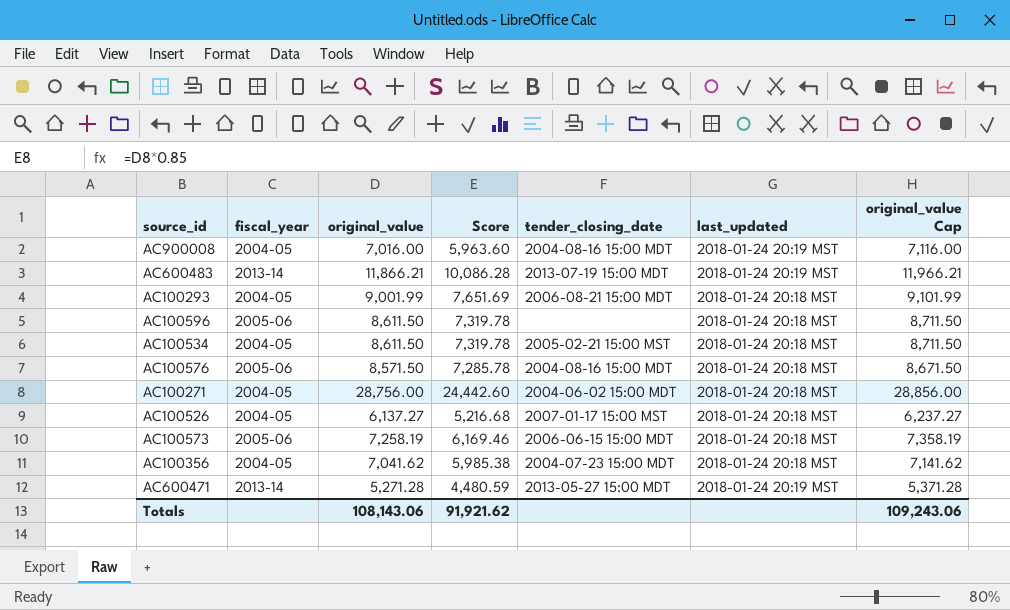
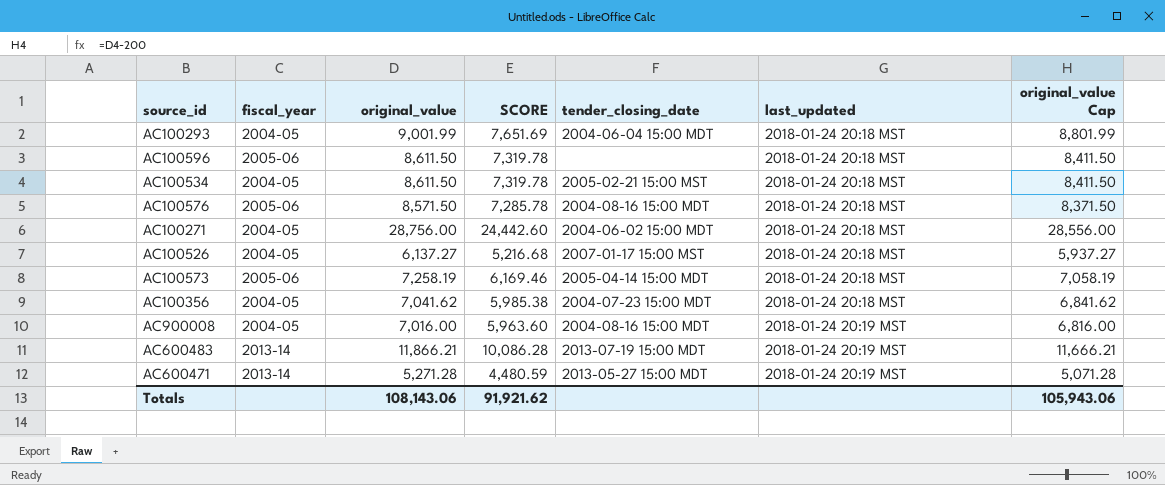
row order: none -> last_updated ascending
column name: Score -> SCORE
column original_value Cap | formula: [original_value] + 100 -> [original_value] - 200
AC100293 | tender_closing_date: 2006-08-21 15:00 MDT -> 2004-06-04 15:00 MDT
AC100573 | tender_closing_date: 2006-06-15 15:00 MDT -> 2005-04-14 15:00 MDT
Totals | original_value Cap: 109,243.06 -> 105,943.06

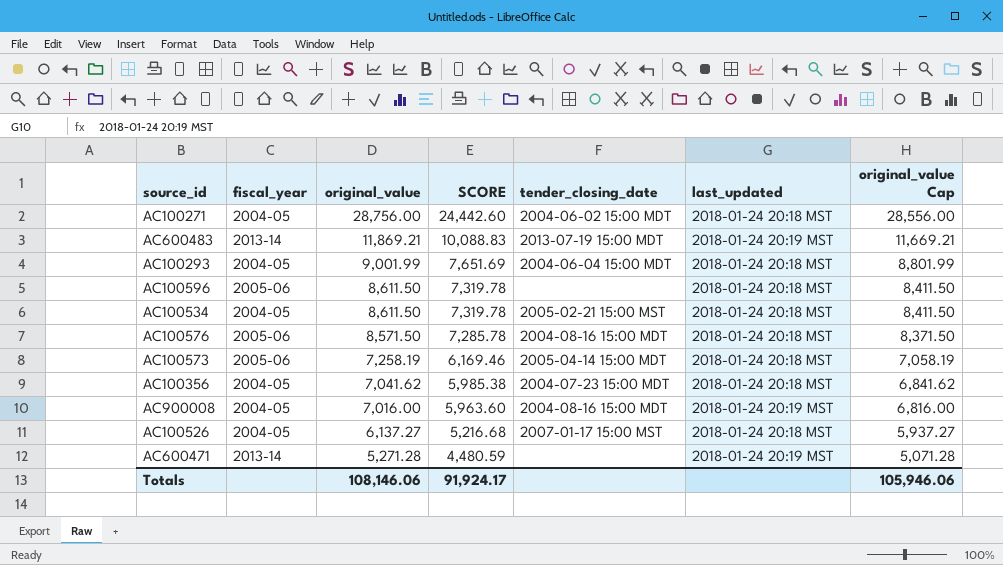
row order: last_updated ascending -> original_value descending
AC600483 | original_value: 11,866.21 -> 11,869.21
AC600483 | SCORE: 10,086.28 -> 10,088.83
AC600483 | original_value Cap: 11,666.21 -> 11,669.21
AC600471 | tender_closing_date: 2013-05-27 15:00 MDT -> none
Totals | original_value: 108,143.06 -> 108,146.06
Totals | SCORE: 91,921.62 -> 91,924.17
Totals | original_value Cap: 105,943.06 -> 105,946.06

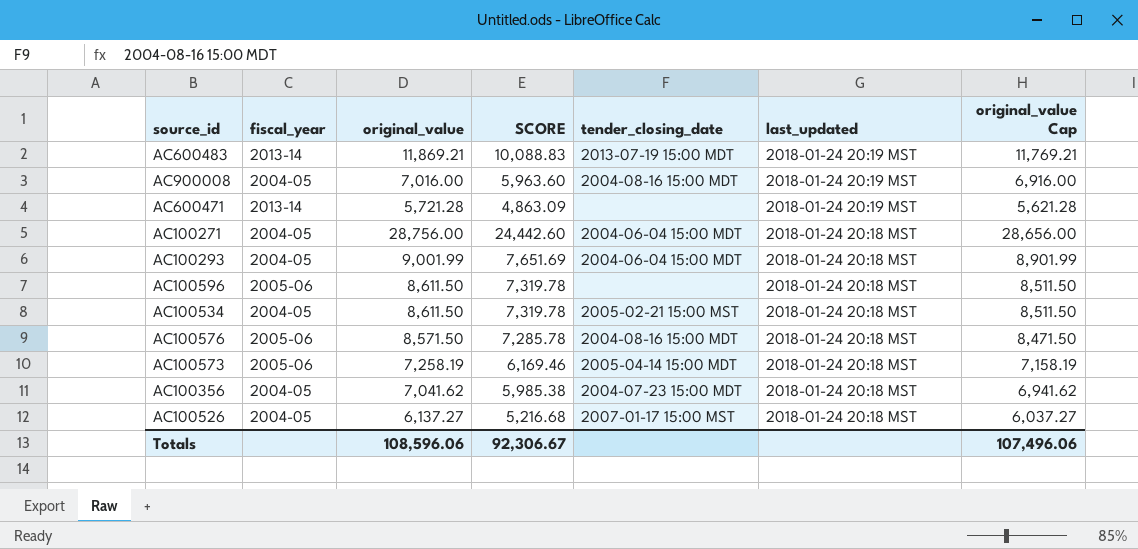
row order: original_value descending -> last_updated descending
column original_value Cap | formula: [original_value] - 200 -> [original_value] - 100
AC600471 | original_value: 5,271.28 -> 5,721.28
AC600471 | SCORE: 4,480.59 -> 4,863.09
AC100271 | tender_closing_date: 2004-06-02 15:00 MDT -> 2004-06-04 15:00 MDT
Totals | original_value: 108,146.06 -> 108,596.06
Totals | SCORE: 91,924.17 -> 92,306.67
Totals | original_value Cap: 105,946.06 -> 107,496.06

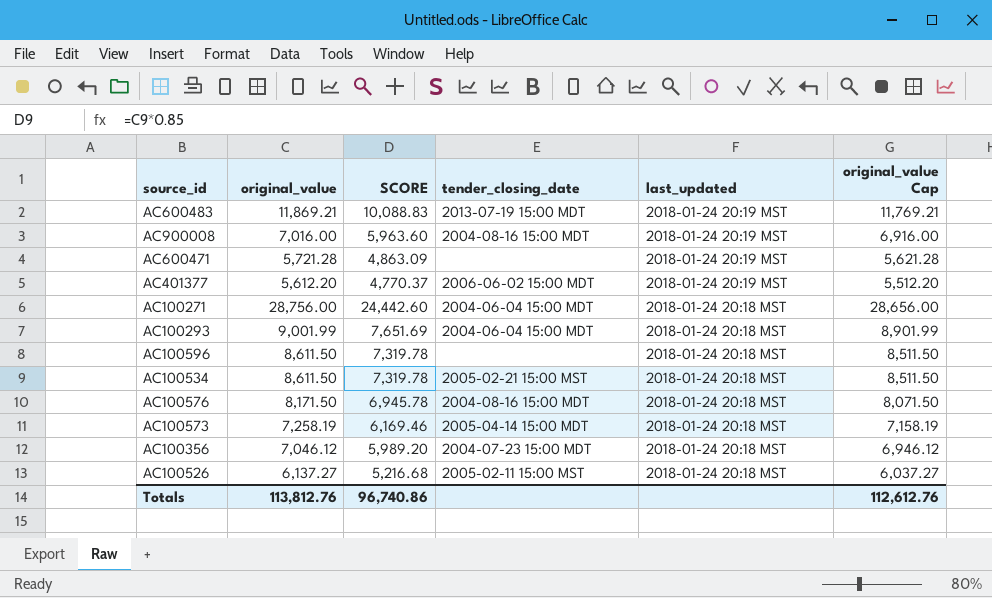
column fiscal_year | position: 2 -> none
row AC401377: none -> 5,612.20 | 4,770.37 | 2006-06-02 15:00 MDT | 2018-01-24 20:19 MST | 5,512.20
AC100576 | original_value: 8,571.50 -> 8,171.50
AC100576 | SCORE: 7,285.78 -> 6,945.78
AC100576 | original_value Cap: 8,471.50 -> 8,071.50
AC100356 | original_value: 7,041.62 -> 7,046.12
AC100356 | SCORE: 5,985.38 -> 5,989.20
AC100356 | original_value Cap: 6,941.62 -> 6,946.12
AC100526 | tender_closing_date: 2007-01-17 15:00 MST -> 2005-02-11 15:00 MST
Totals | original_value: 108,596.06 -> 113,812.76
Totals | SCORE: 92,306.67 -> 96,740.86
Totals | original_value Cap: 107,496.06 -> 112,612.76

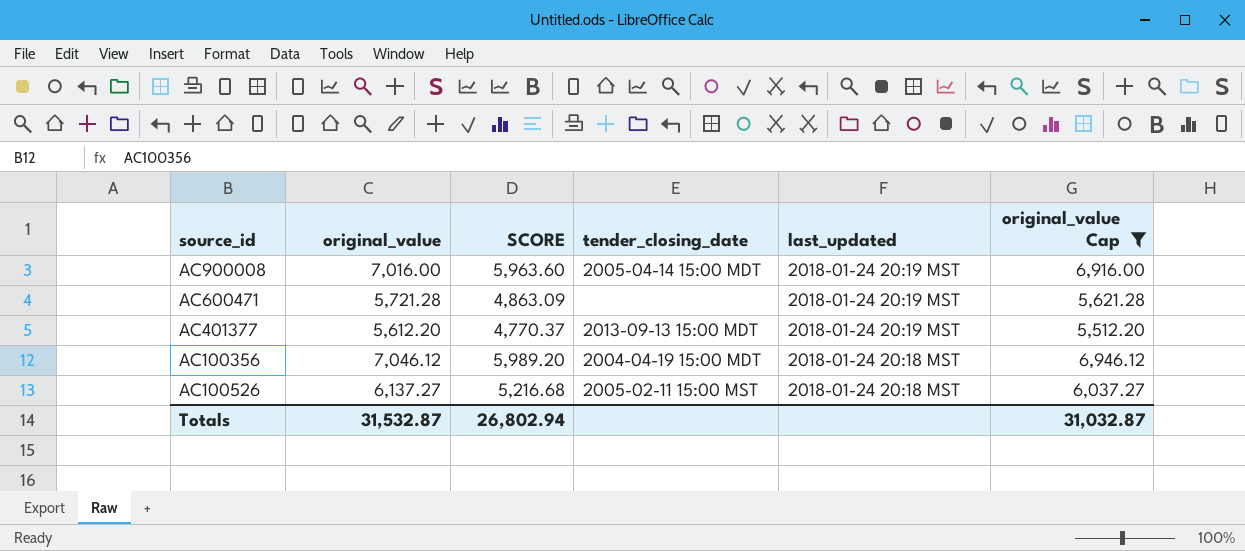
filter: none -> original_value Cap <= 6,946.12
AC900008 | tender_closing_date: 2004-08-16 15:00 MDT -> 2005-04-14 15:00 MDT
AC401377 | tender_closing_date: 2006-06-02 15:00 MDT -> 2013-09-13 15:00 MDT
AC100356 | tender_closing_date: 2004-07-23 15:00 MDT -> 2004-04-19 15:00 MDT
Totals | original_value: 113,812.76 -> 31,532.87
Totals | SCORE: 96,740.86 -> 26,802.94
Totals | original_value Cap: 112,612.76 -> 31,032.87

